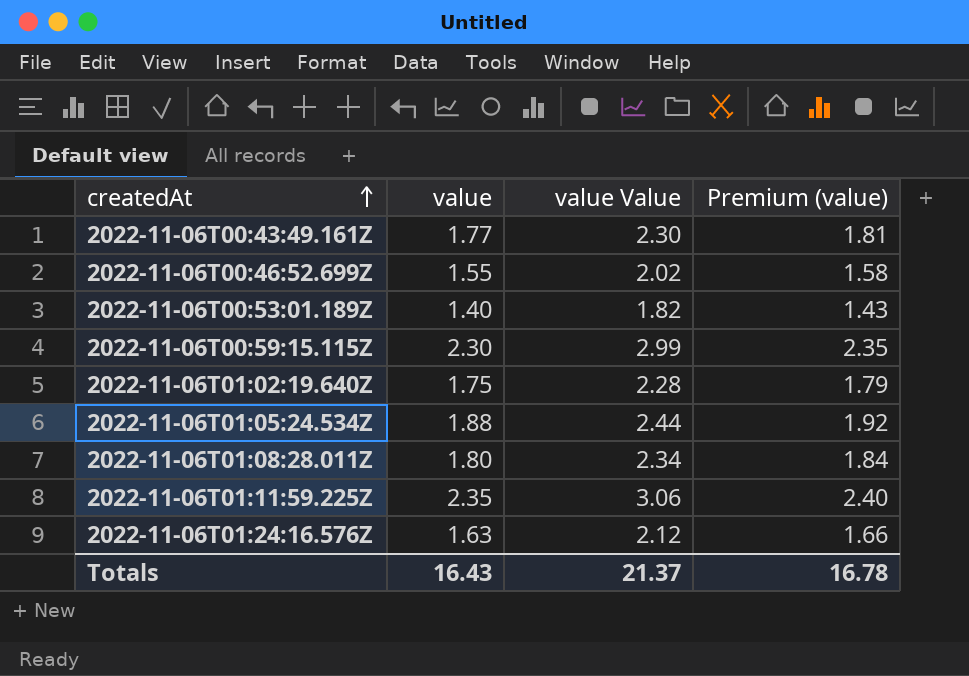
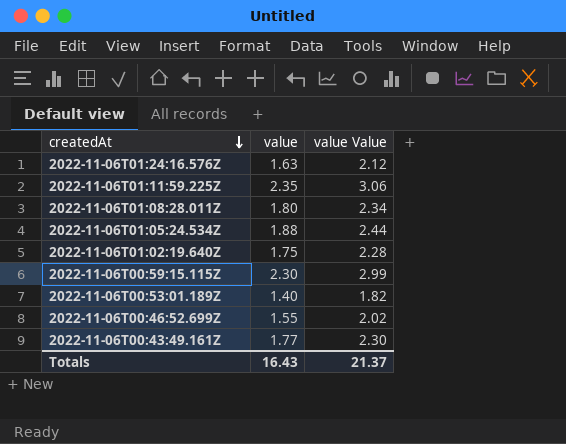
row order: createdAt ascending -> createdAt descending
column Premium (value) | formula: [value] * 1.02 -> none

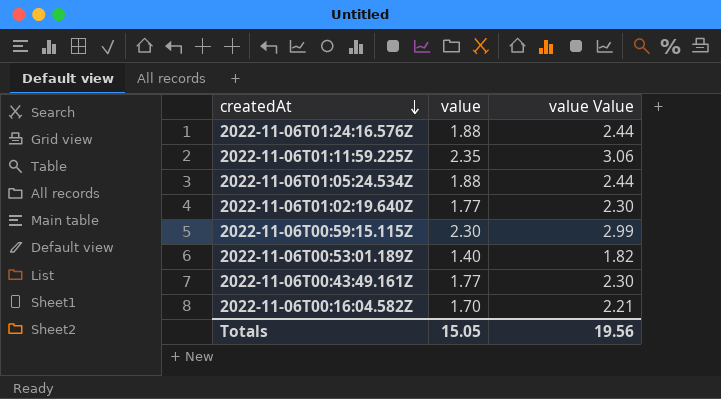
row 2022-11-06T01:08:28.011Z: 1.80 | 2.34 -> none
row 2022-11-06T00:46:52.699Z: 1.55 | 2.02 -> none
2022-11-06T01:24:16.576Z | value: 1.63 -> 1.88
2022-11-06T01:24:16.576Z | value Value: 2.12 -> 2.44
2022-11-06T01:02:19.640Z | value: 1.75 -> 1.77
2022-11-06T01:02:19.640Z | value Value: 2.28 -> 2.30
row 2022-11-06T00:16:04.582Z: none -> 1.70 | 2.21
Totals | value: 16.43 -> 15.05
Totals | value Value: 21.37 -> 19.56

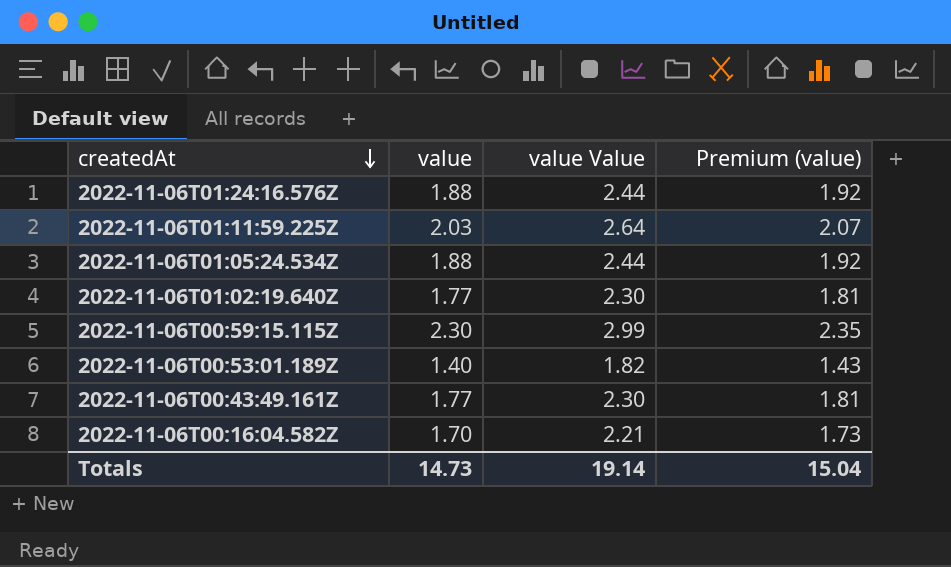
column Premium (value) | formula: none -> [value] * 1.02
2022-11-06T01:11:59.225Z | value: 2.35 -> 2.03
2022-11-06T01:11:59.225Z | value Value: 3.06 -> 2.64
Totals | value: 15.05 -> 14.73
Totals | value Value: 19.56 -> 19.14

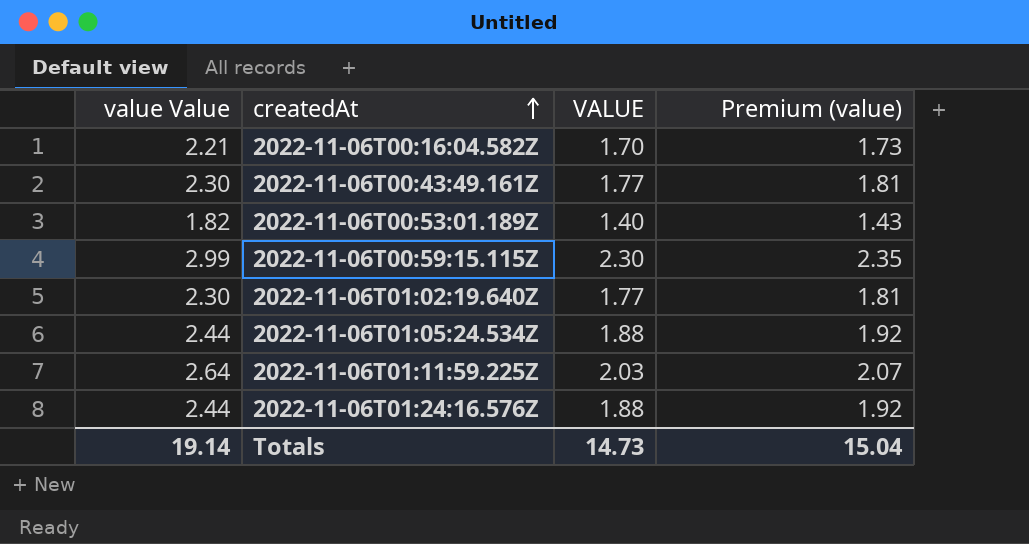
row order: createdAt descending -> createdAt ascending
column value Value | position: 3 -> 1
column name: value -> VALUE

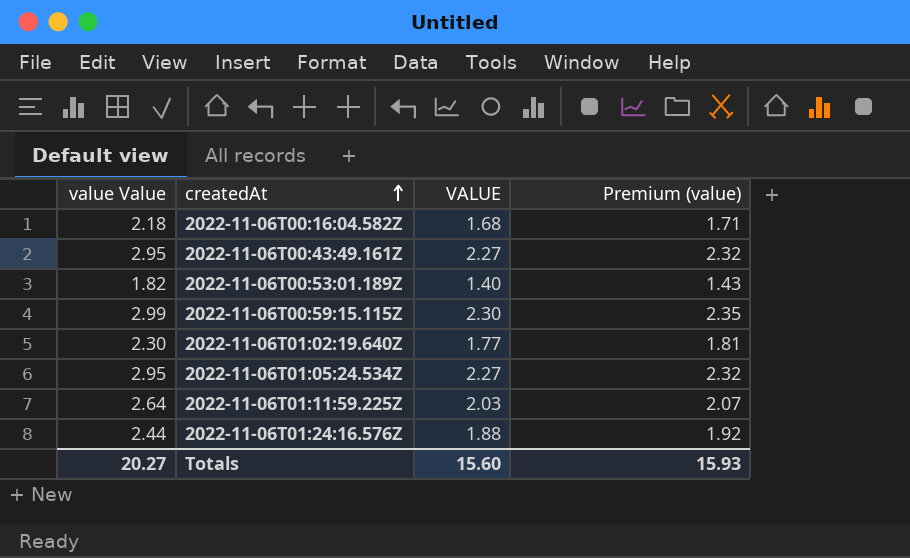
2022-11-06T00:16:04.582Z | value Value: 2.21 -> 2.18
2022-11-06T00:16:04.582Z | VALUE: 1.70 -> 1.68
2022-11-06T00:16:04.582Z | Premium (value): 1.73 -> 1.71
2022-11-06T00:43:49.161Z | value Value: 2.30 -> 2.95
2022-11-06T00:43:49.161Z | VALUE: 1.77 -> 2.27
2022-11-06T00:43:49.161Z | Premium (value): 1.81 -> 2.32
2022-11-06T01:05:24.534Z | value Value: 2.44 -> 2.95
2022-11-06T01:05:24.534Z | VALUE: 1.88 -> 2.27
2022-11-06T01:05:24.534Z | Premium (value): 1.92 -> 2.32
Totals | value Value: 19.14 -> 20.27
Totals | VALUE: 14.73 -> 15.60
Totals | Premium (value): 15.04 -> 15.93

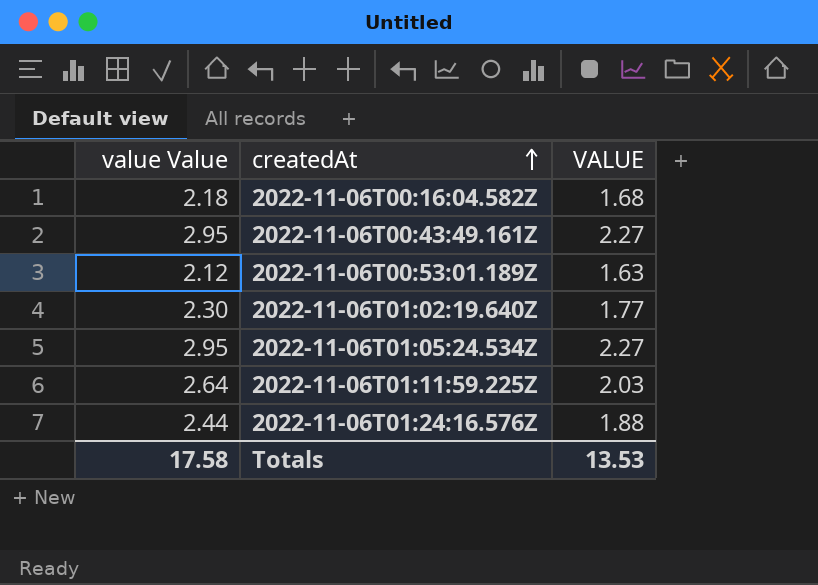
column Premium (value) | formula: [VALUE] * 1.02 -> none
row 2022-11-06T00:59:15.115Z: 2.99 | 2.30 | 2.35 -> none
2022-11-06T00:53:01.189Z | value Value: 1.82 -> 2.12
2022-11-06T00:53:01.189Z | VALUE: 1.40 -> 1.63
Totals | value Value: 20.27 -> 17.58
Totals | VALUE: 15.60 -> 13.53

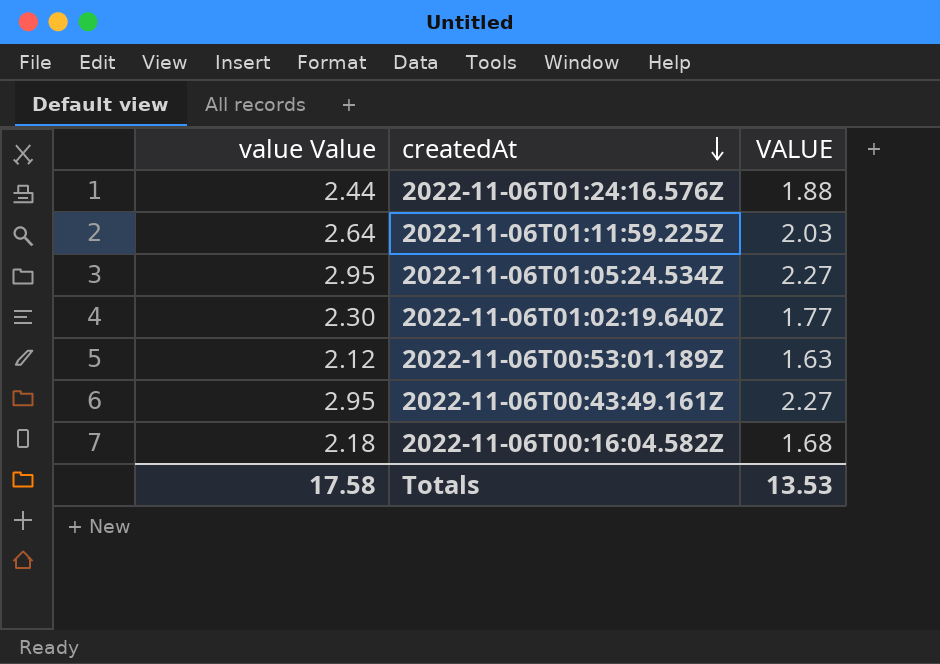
row order: createdAt ascending -> createdAt descending

